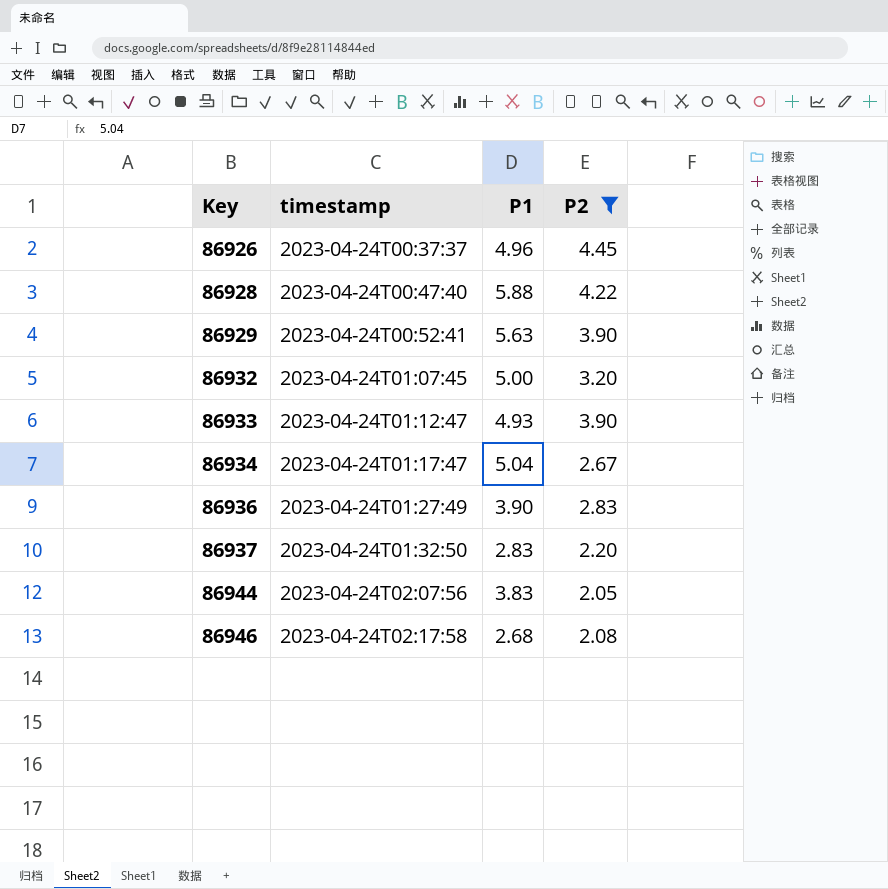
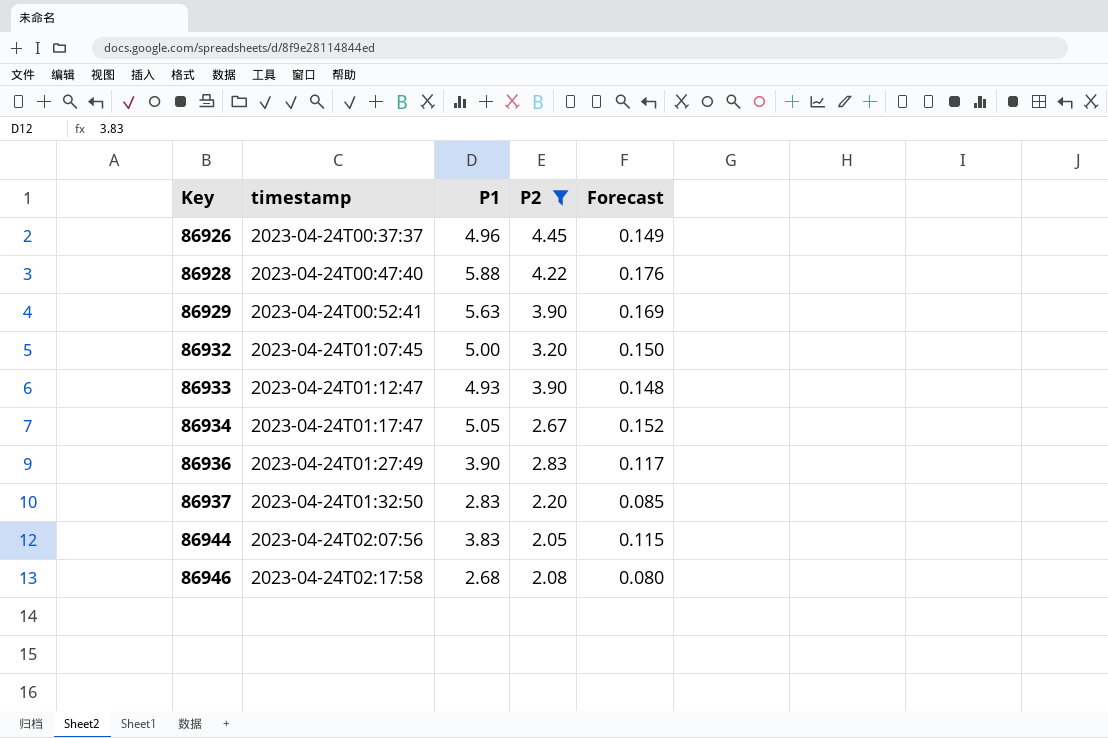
column Forecast | formula: none -> [P1] * 0.03
86934 | P1: 5.04 -> 5.05

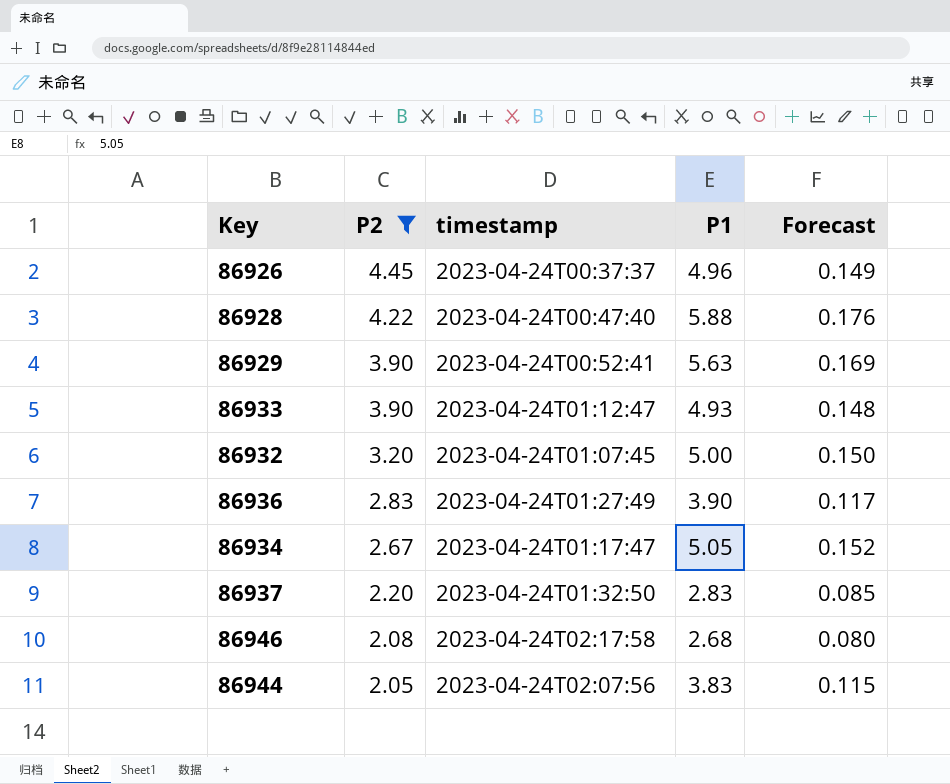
row order: Key ascending -> P2 descending
column P2 | position: 4 -> 2

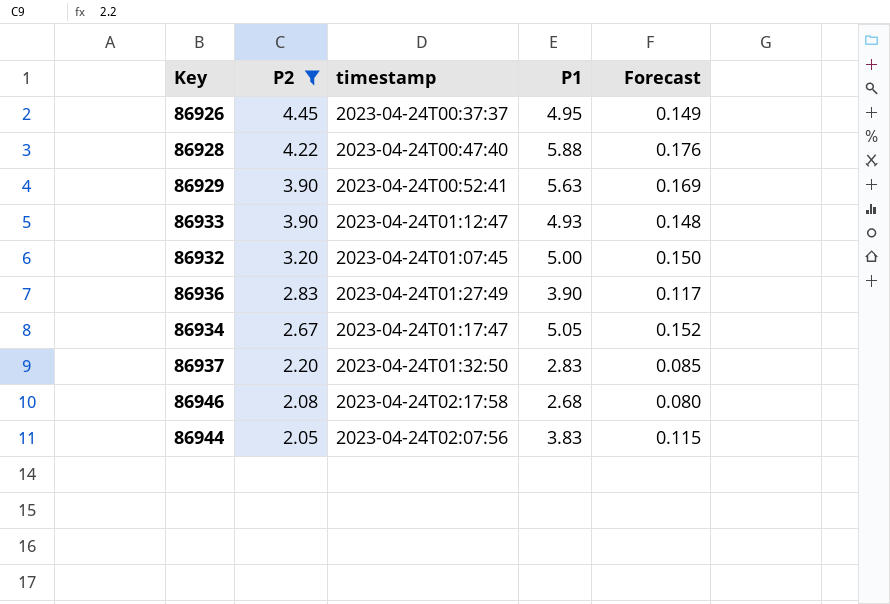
86926 | P1: 4.96 -> 4.95

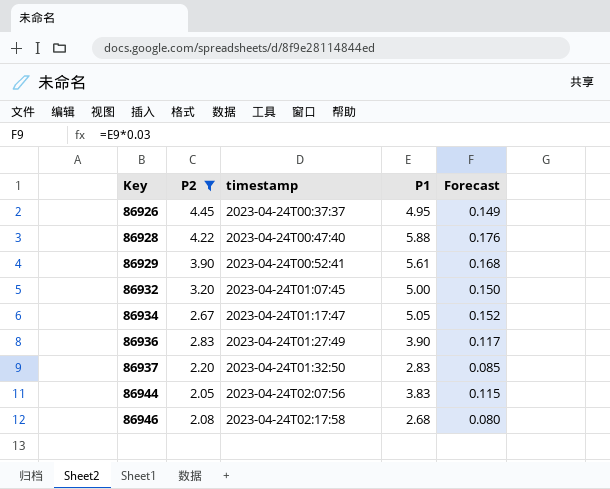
row order: P2 descending -> Key ascending
row 86933: 3.90 | 2023-04-24T01:12:47 | 4.93 | 0.148 -> none
86929 | P1: 5.63 -> 5.61
86929 | Forecast: 0.169 -> 0.168

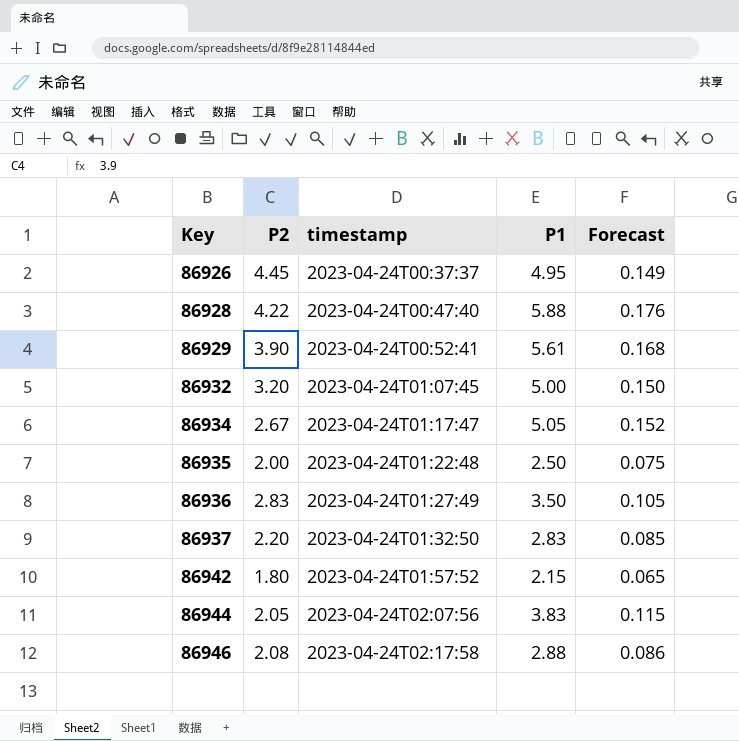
filter: P2 >= 2.05 -> none
86936 | P1: 3.90 -> 3.50
86936 | Forecast: 0.117 -> 0.105
86946 | P1: 2.68 -> 2.88
86946 | Forecast: 0.080 -> 0.086

